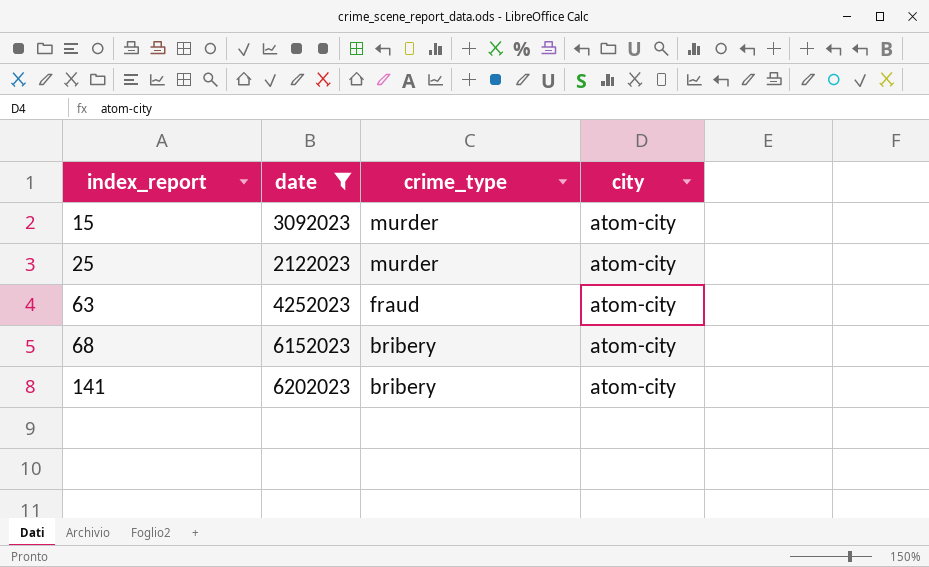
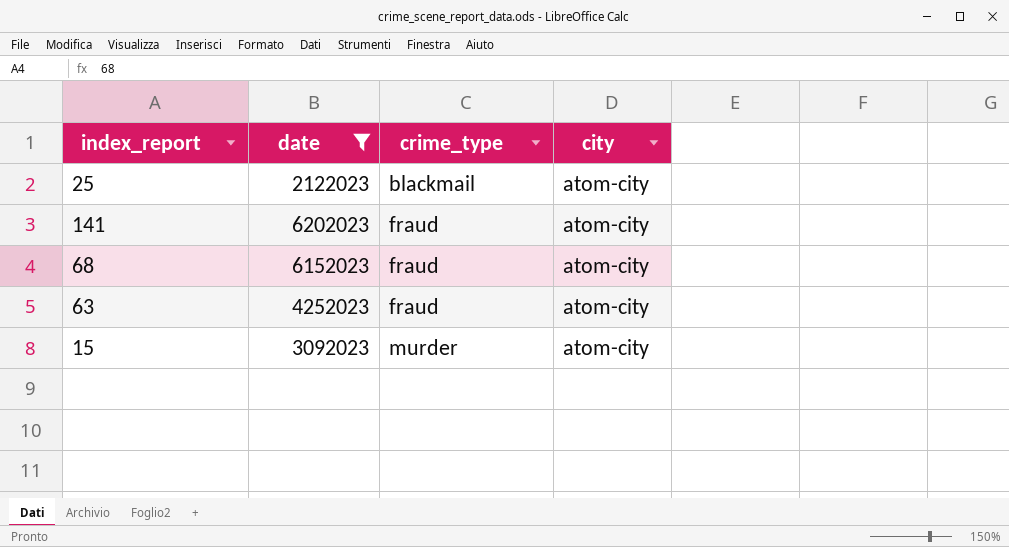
row order: index_report ascending -> crime_type ascending
25 | crime_type: murder -> blackmail
141 | crime_type: bribery -> fraud
68 | crime_type: bribery -> fraud

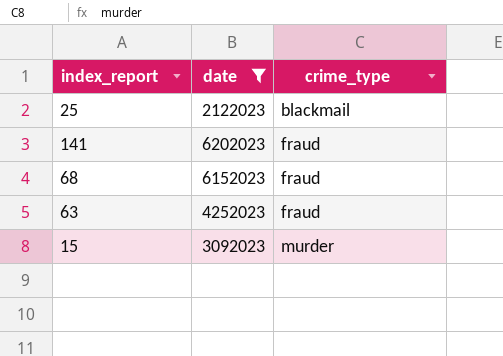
column city | position: 4 -> none

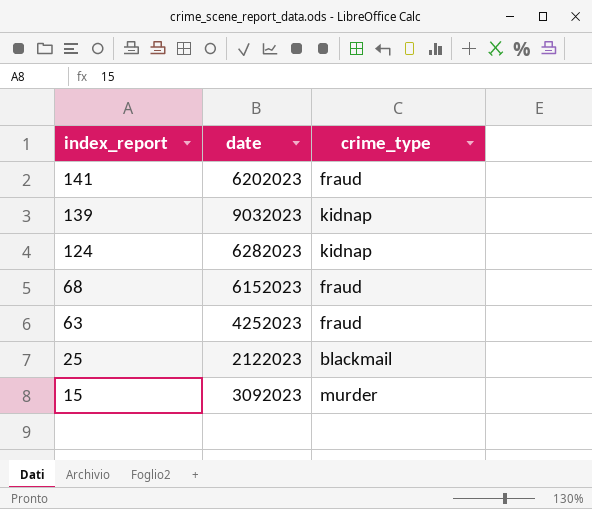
filter: date <= 6202023 -> none
row order: crime_type ascending -> index_report descending

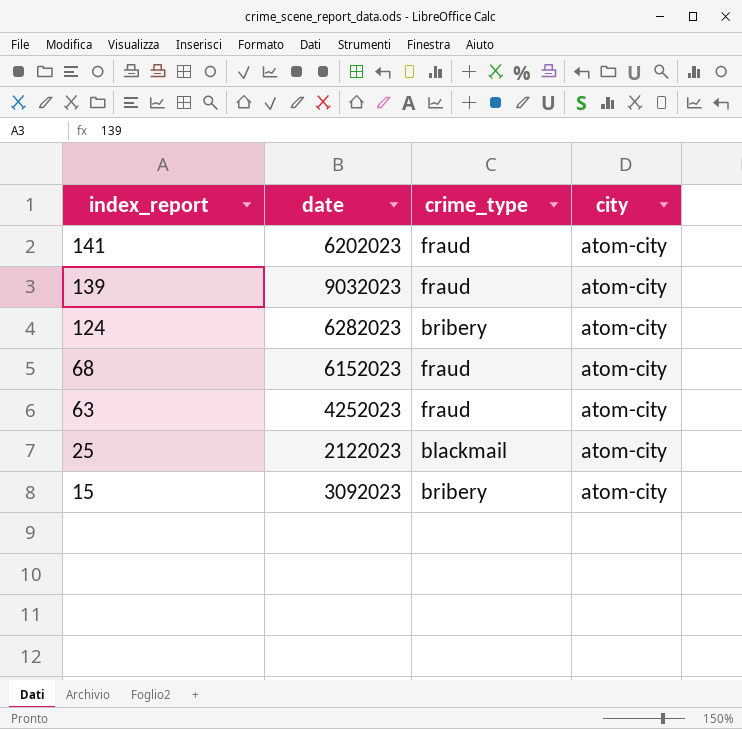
column city | position: none -> 4
139 | crime_type: kidnap -> fraud
124 | crime_type: kidnap -> bribery
15 | crime_type: murder -> bribery

